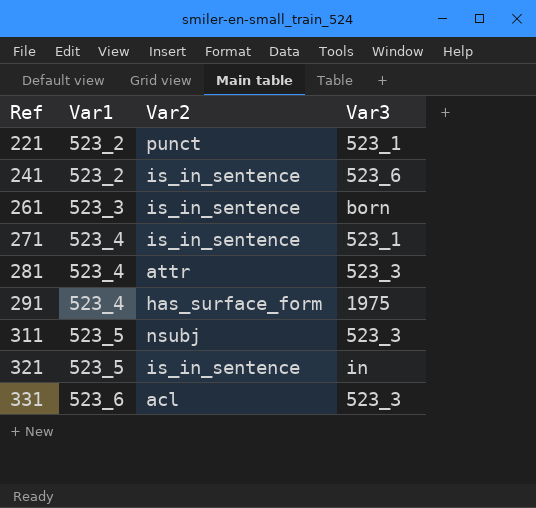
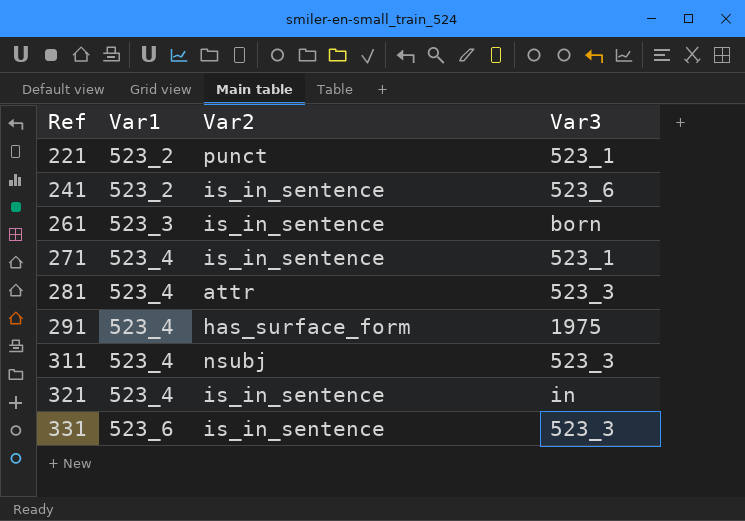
311 | Var1: 523_5 -> 523_4
321 | Var1: 523_5 -> 523_4
331 | Var2: acl -> is_in_sentence

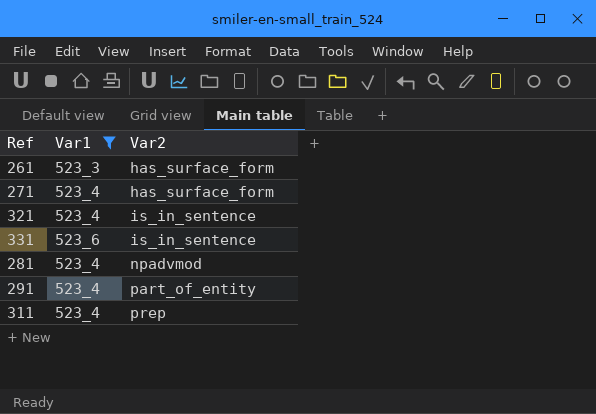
filter: none -> Var1 != 523_2
row order: Ref ascending -> Var2 ascending
column Var3 | position: 4 -> none
261 | Var2: is_in_sentence -> has_surface_form
271 | Var2: is_in_sentence -> has_surface_form
281 | Var2: attr -> npadvmod
291 | Var2: has_surface_form -> part_of_entity
311 | Var2: nsubj -> prep

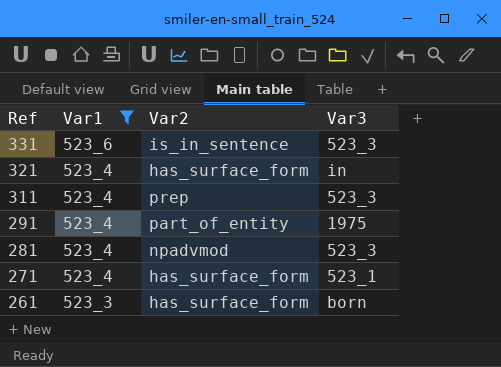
row order: Var2 ascending -> Ref descending
column Var3 | position: none -> 4
321 | Var2: is_in_sentence -> has_surface_form

